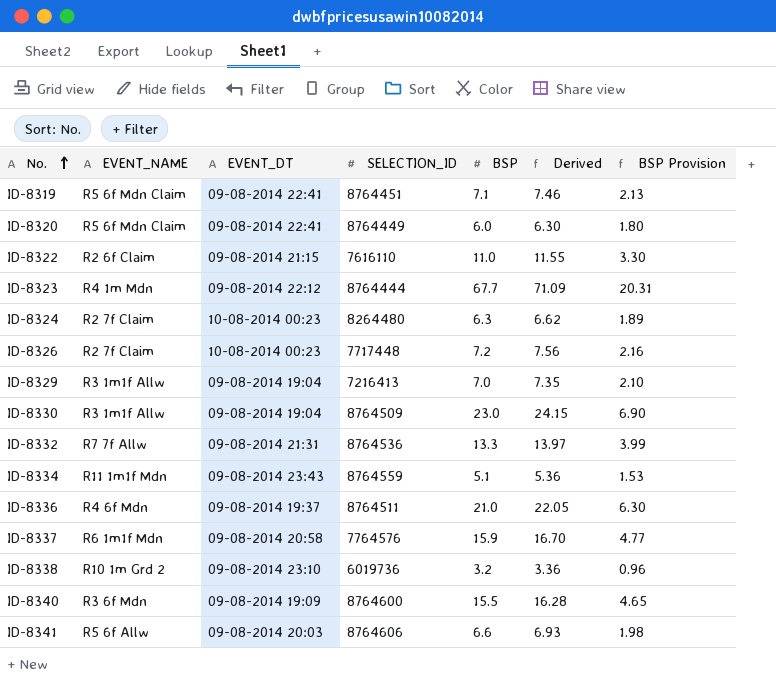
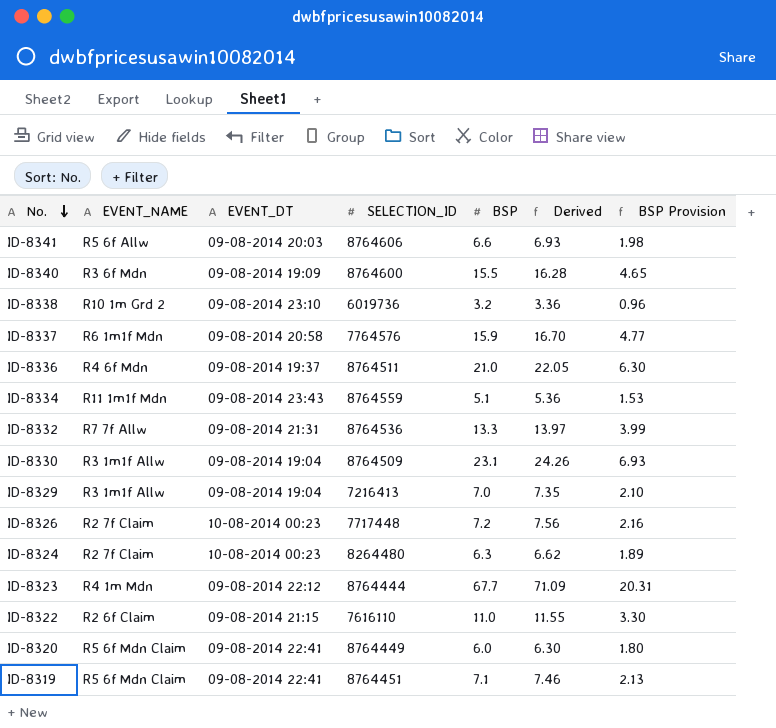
row order: No. ascending -> No. descending
ID-8330 | BSP: 23.0 -> 23.1
ID-8330 | Derived: 24.15 -> 24.26
ID-8330 | BSP Provision: 6.90 -> 6.93

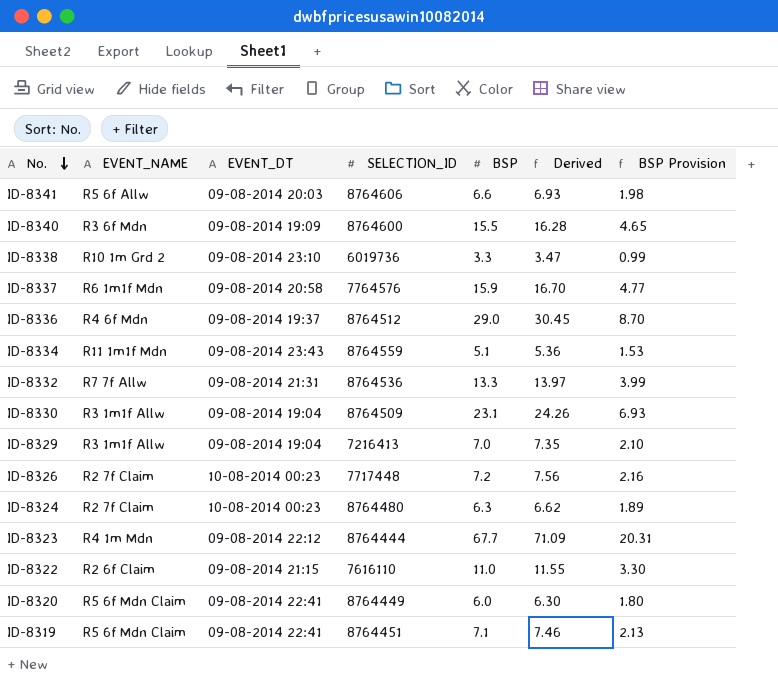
ID-8338 | BSP: 3.2 -> 3.3
ID-8338 | Derived: 3.36 -> 3.47
ID-8338 | BSP Provision: 0.96 -> 0.99
ID-8336 | SELECTION_ID: 8764511 -> 8764512
ID-8336 | BSP: 21.0 -> 29.0
ID-8336 | Derived: 22.05 -> 30.45
ID-8336 | BSP Provision: 6.30 -> 8.70
ID-8324 | SELECTION_ID: 8264480 -> 8764480

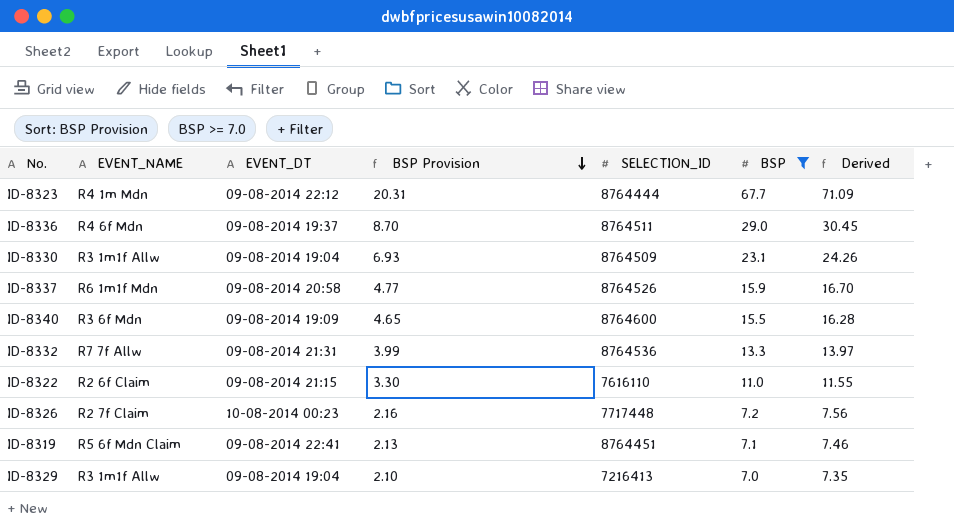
filter: none -> BSP >= 7.0
row order: No. descending -> BSP Provision descending
column BSP Provision | position: 7 -> 4
ID-8336 | SELECTION_ID: 8764512 -> 8764511
ID-8337 | SELECTION_ID: 7764576 -> 8764526

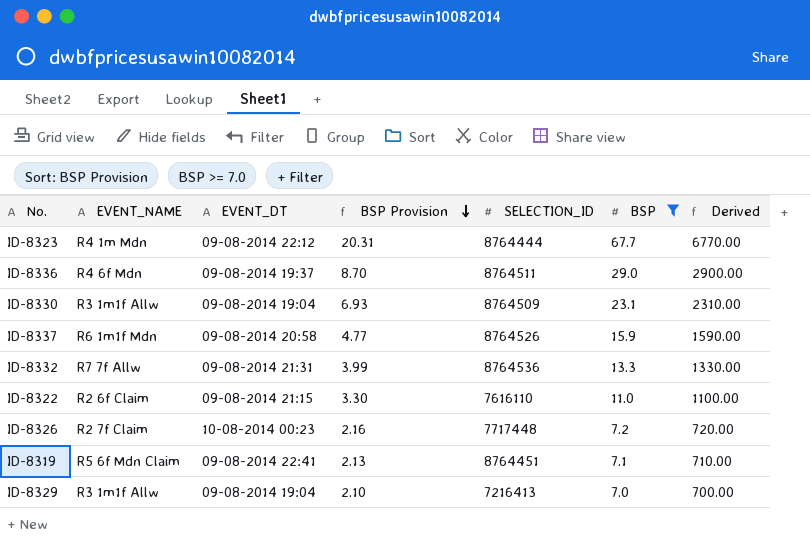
column Derived | formula: [BSP] * 1.05 -> [BSP] * 100
row ID-8340: R3 6f Mdn | 09-08-2014 19:09 | 4.65 | 8764600 | 15.5 | 16.28 -> none

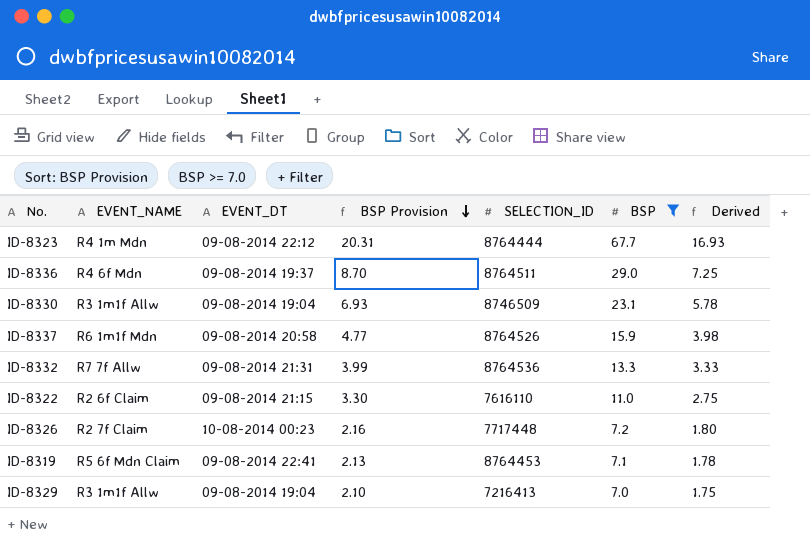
column Derived | formula: [BSP] * 100 -> [BSP] * 0.25
ID-8330 | SELECTION_ID: 8764509 -> 8746509
ID-8319 | SELECTION_ID: 8764451 -> 8764453

